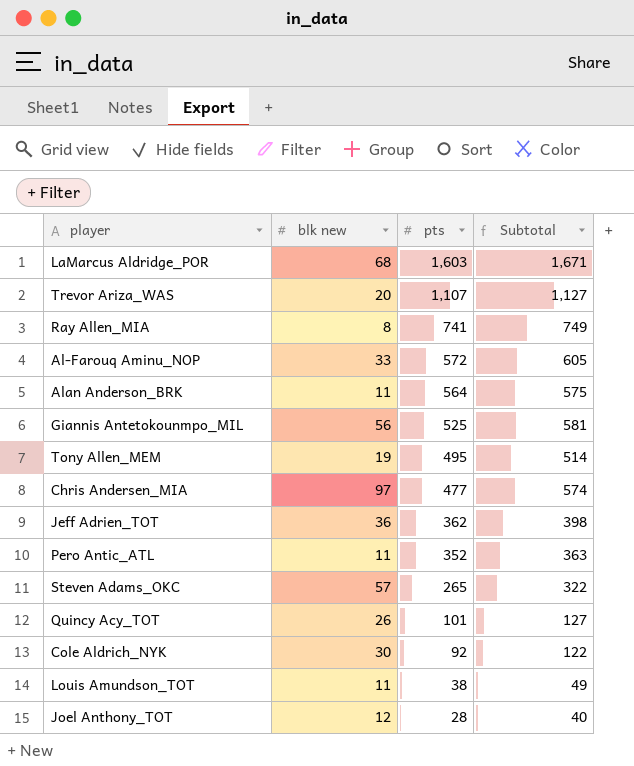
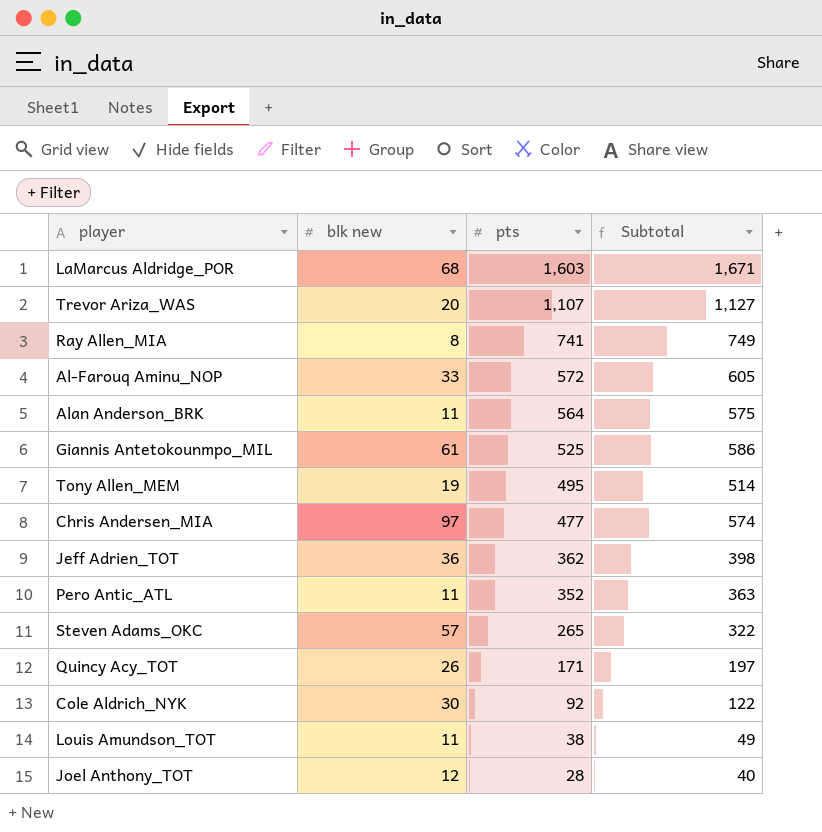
Giannis Antetokounmpo_MIL | blk new: 56 -> 61
Giannis Antetokounmpo_MIL | Subtotal: 581 -> 586
Quincy Acy_TOT | pts: 101 -> 171
Quincy Acy_TOT | Subtotal: 127 -> 197

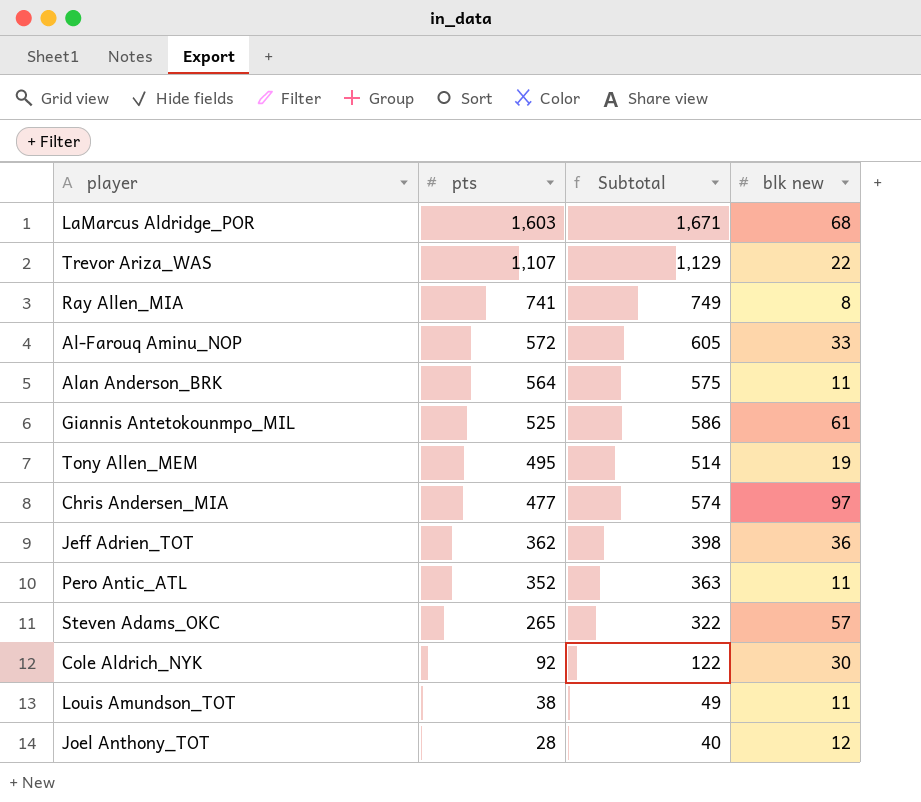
column blk new | position: 2 -> 4
row Quincy Acy_TOT: 26 | 171 | 197 -> none
Trevor Ariza_WAS | Subtotal: 1,127 -> 1,129
Trevor Ariza_WAS | blk new: 20 -> 22

